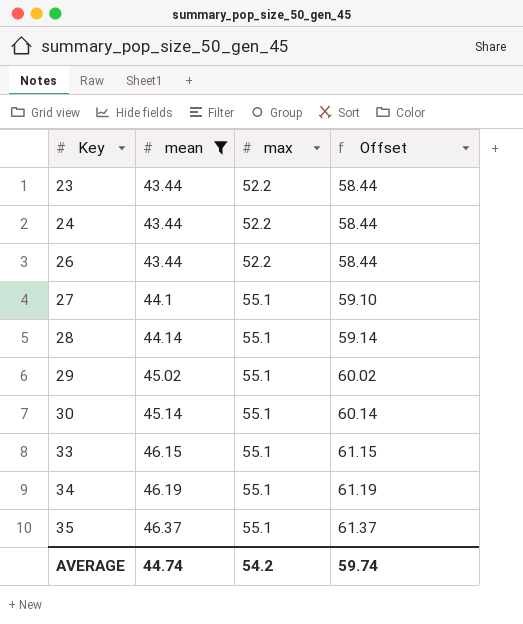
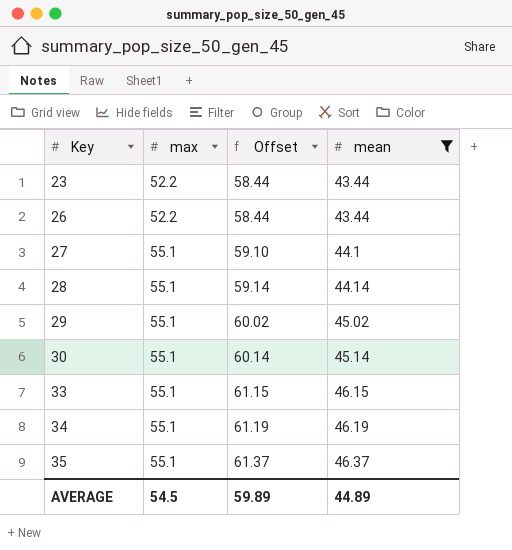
column mean | position: 2 -> 4
row 24: 43.44 | 52.2 | 58.44 -> none
AVERAGE | max: 54.2 -> 54.5
AVERAGE | Offset: 59.74 -> 59.89
AVERAGE | mean: 44.74 -> 44.89

